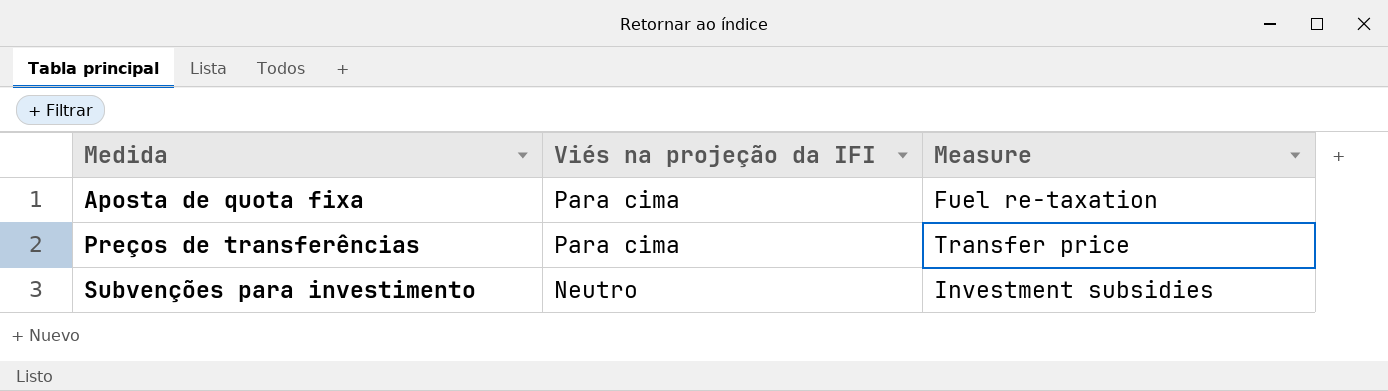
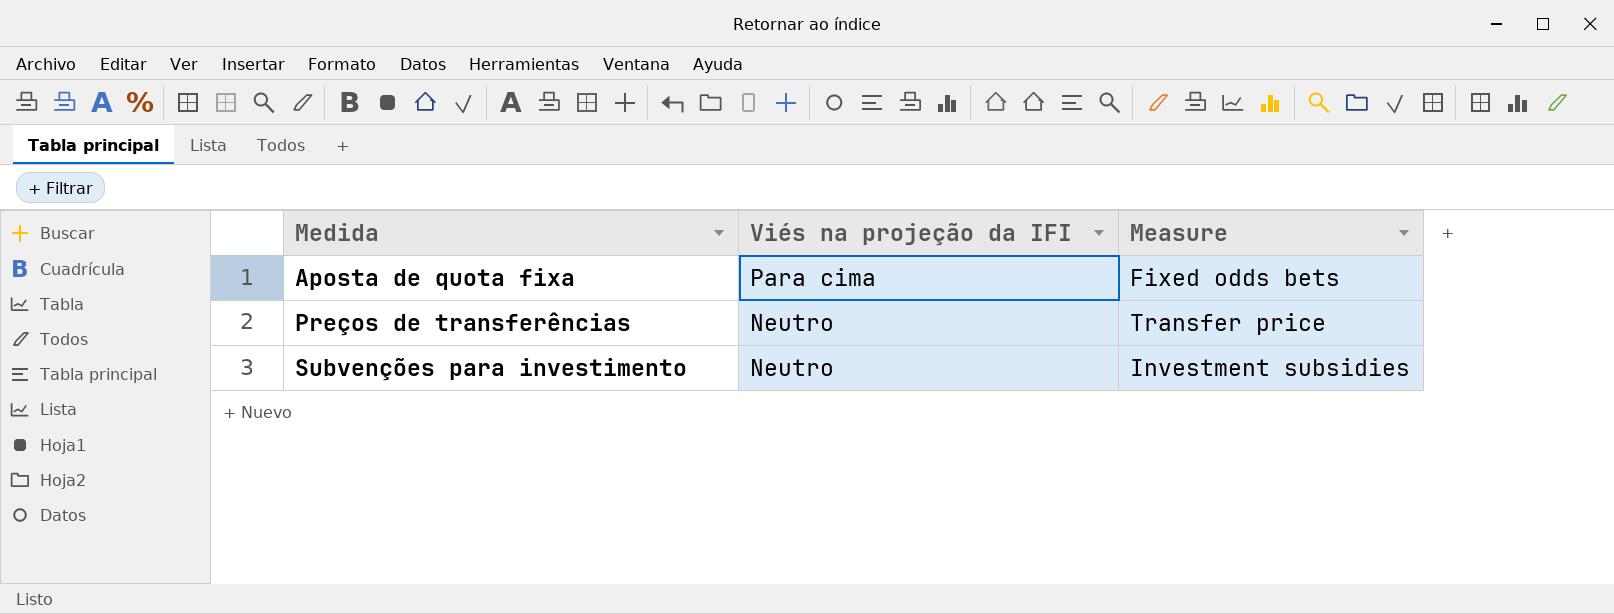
Aposta de quota fixa | Measure: Fuel re-taxation -> Fixed odds bets
Preços de transferências | Viés na projeção da IFI: Para cima -> Neutro

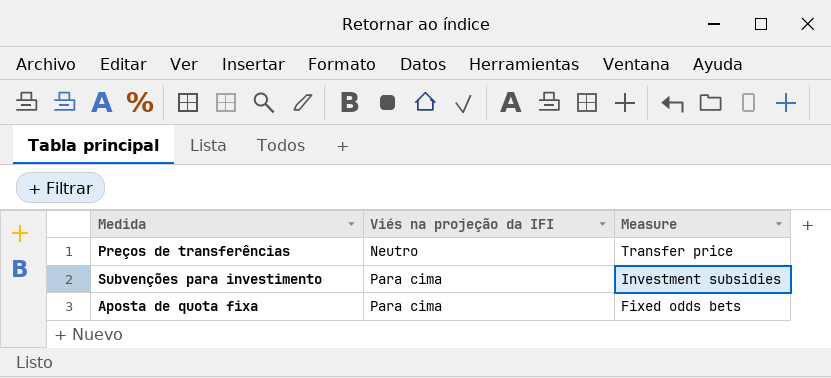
row order: Medida ascending -> Viés na projeção da IFI ascending
Subvenções para investimento | Viés na projeção da IFI: Neutro -> Para cima

